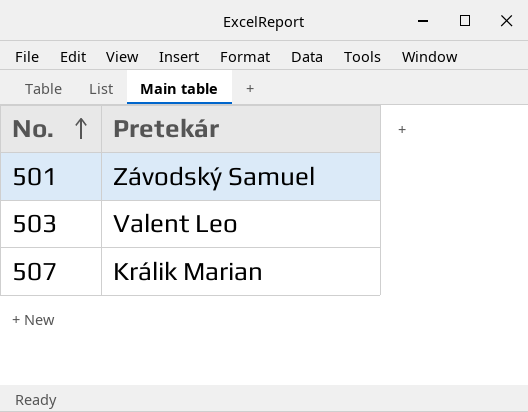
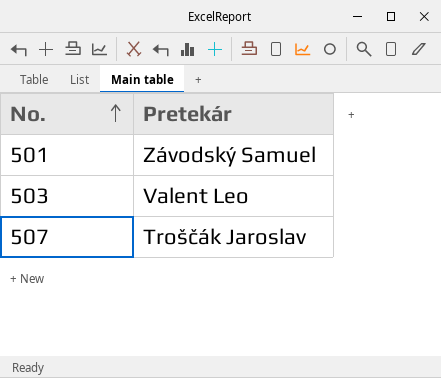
507 | Pretekár: Králik Marian -> Troščák Jaroslav

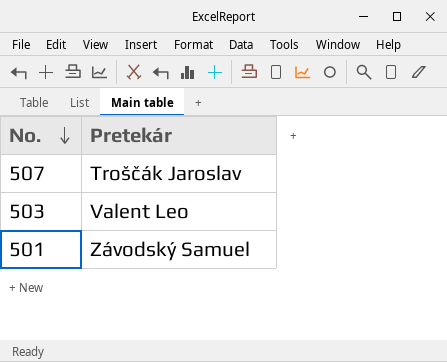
row order: No. ascending -> No. descending

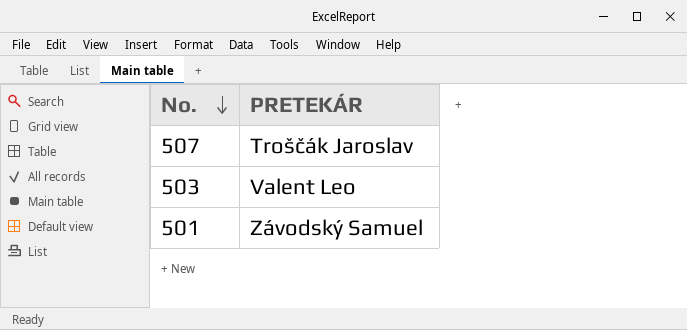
column name: Pretekár -> PRETEKÁR

